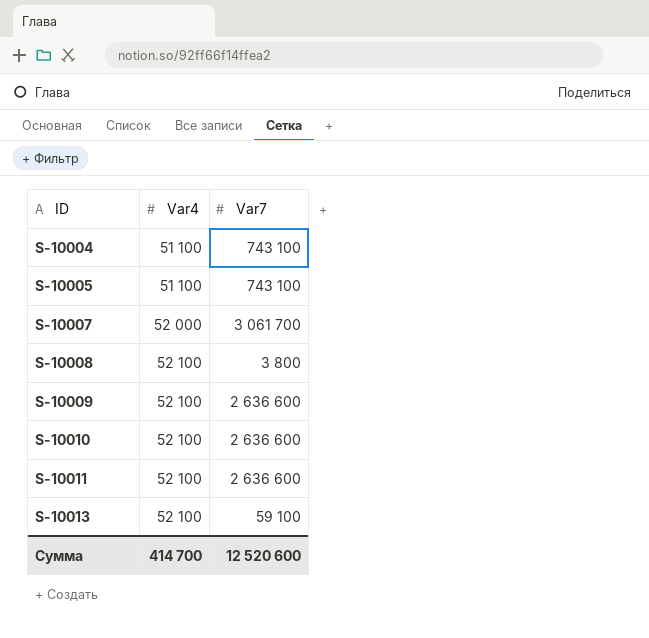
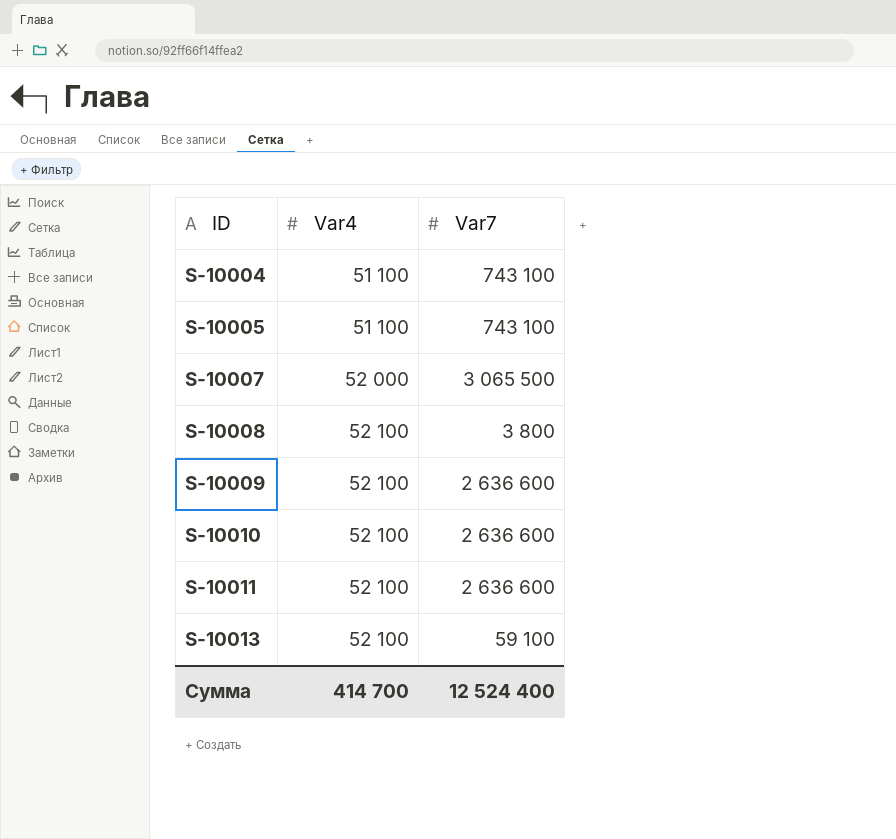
S-10007 | Var7: 3 061 700 -> 3 065 500
Сумма | Var7: 12 520 600 -> 12 524 400

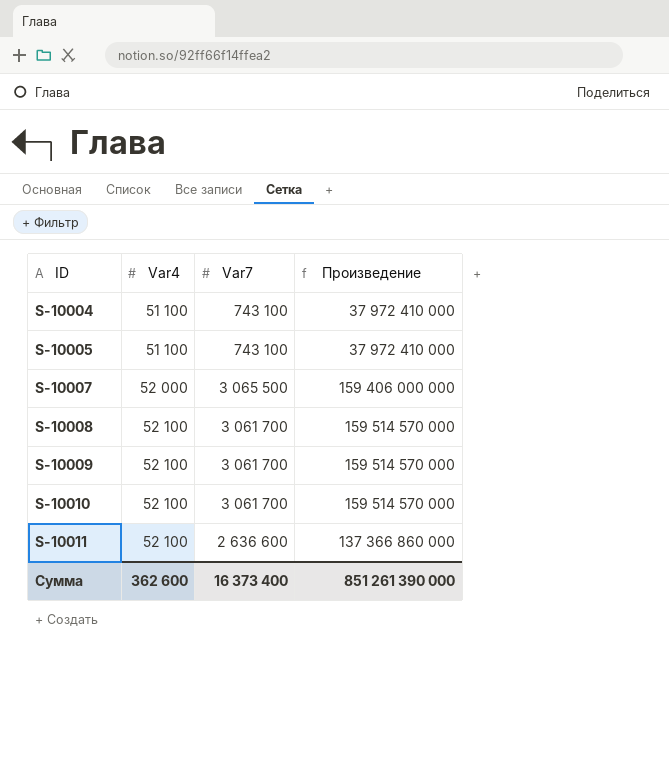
column Произведение | formula: none -> [Var4] * [Var7]
row S-10013: 52 100 | 59 100 -> none
S-10008 | Var7: 3 800 -> 3 061 700
S-10009 | Var7: 2 636 600 -> 3 061 700
S-10010 | Var7: 2 636 600 -> 3 061 700
Сумма | Var4: 414 700 -> 362 600
Сумма | Var7: 12 524 400 -> 16 373 400

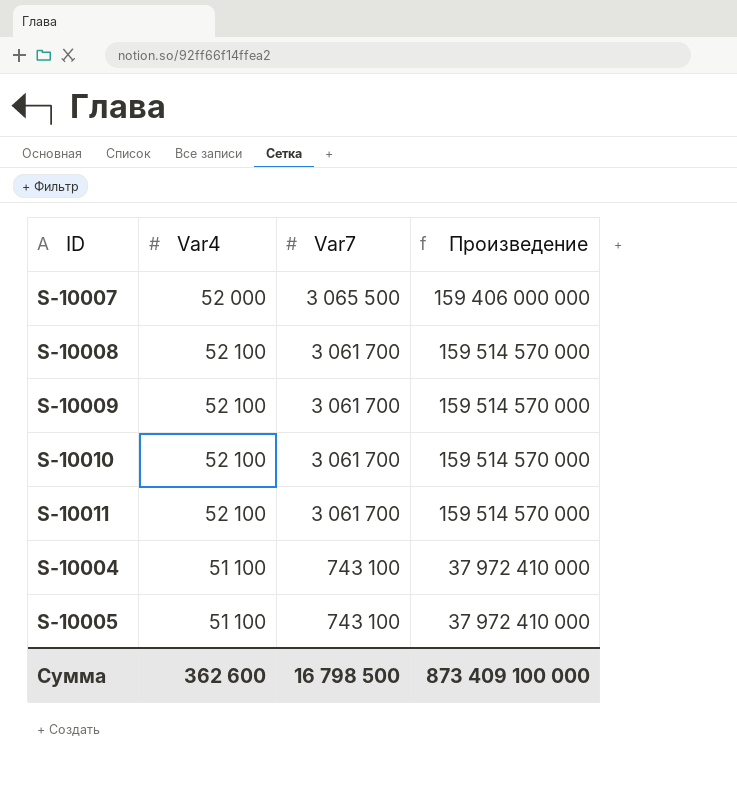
row order: ID ascending -> Var7 descending
S-10011 | Var7: 2 636 600 -> 3 061 700
S-10011 | Произведение: 137 366 860 000 -> 159 514 570 000
Сумма | Var7: 16 373 400 -> 16 798 500
Сумма | Произведение: 851 261 390 000 -> 873 409 100 000

